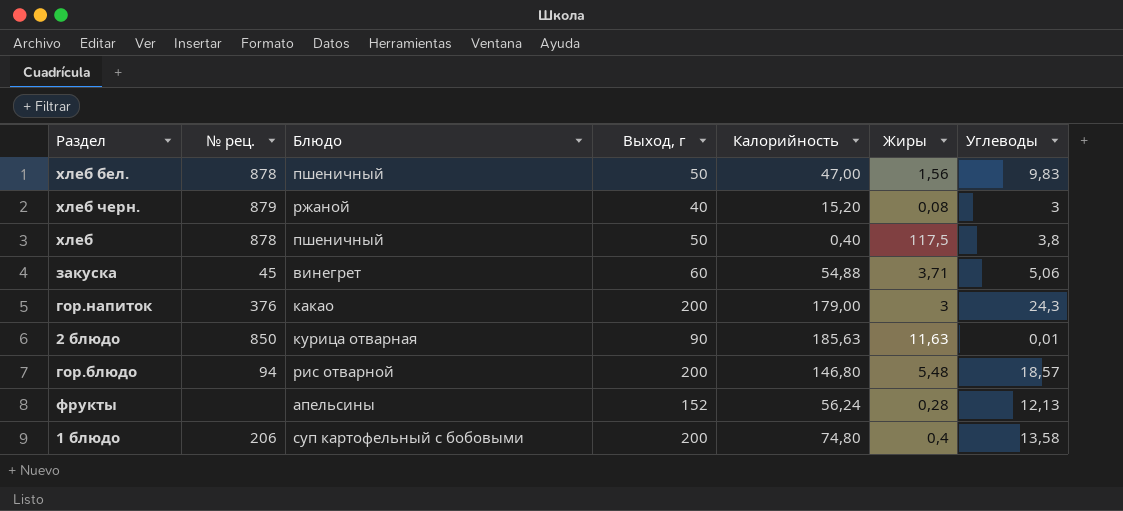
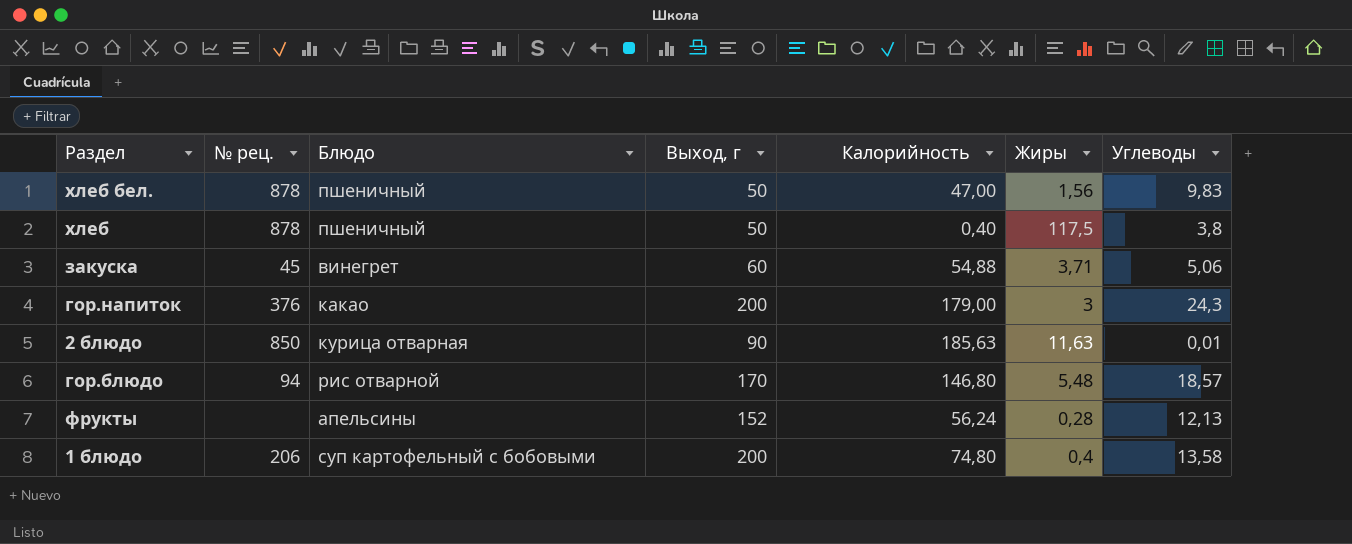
row хлеб черн.: 879 | ржаной | 40 | 15,20 | 0,08 | 3 -> none
гор.блюдо | Выход, г: 200 -> 170

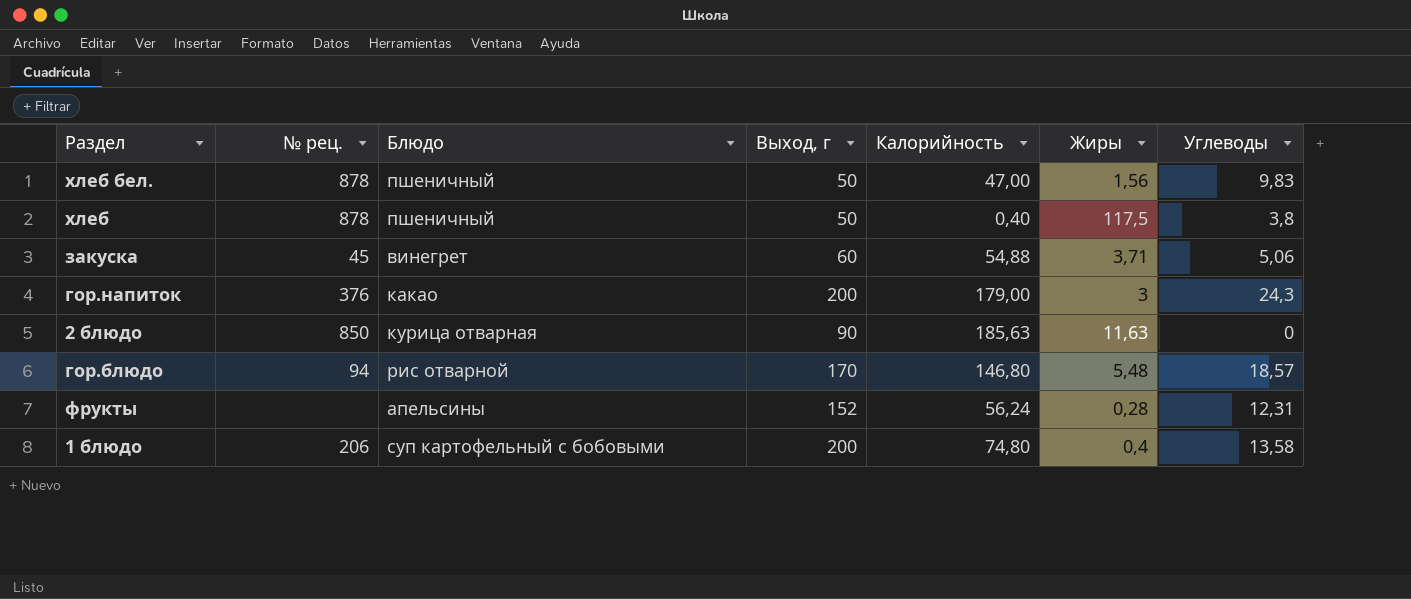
2 блюдо | Углеводы: 0,01 -> 0
фрукты | Углеводы: 12,13 -> 12,31

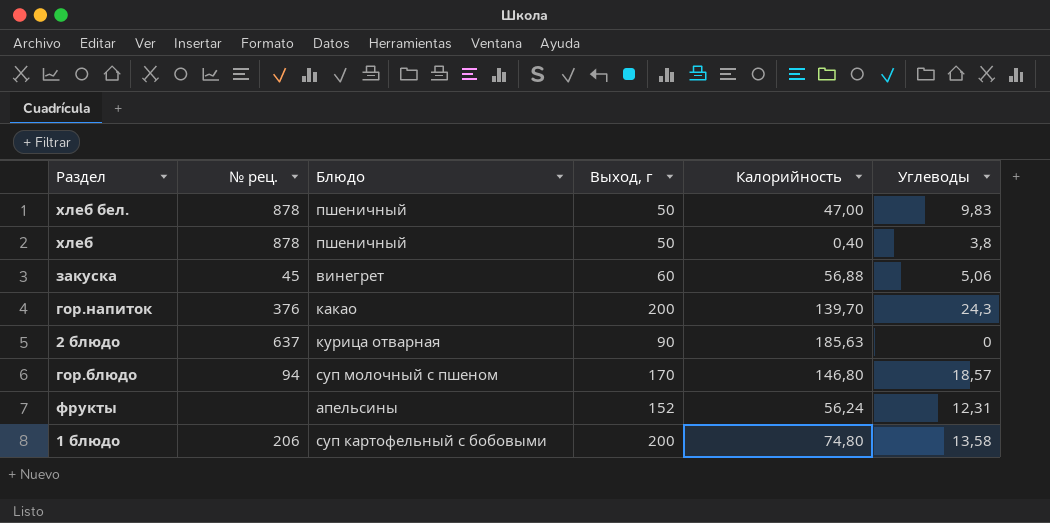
column Жиры | position: 6 -> none
закуска | Калорийность: 54,88 -> 56,88
гор.напиток | Калорийность: 179,00 -> 139,70
2 блюдо | № рец.: 850 -> 637
гор.блюдо | Блюдо: рис отварной -> суп молочный с пшеном

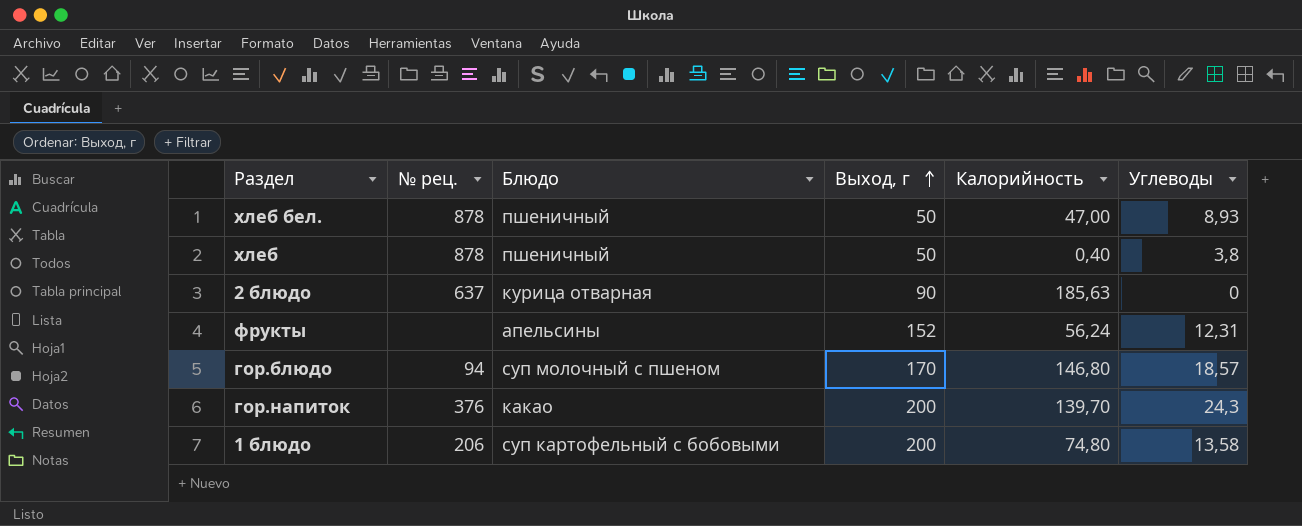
row order: none -> Выход, г ascending
row закуска: 45 | винегрет | 60 | 56,88 | 5,06 -> none
хлеб бел. | Углеводы: 9,83 -> 8,93

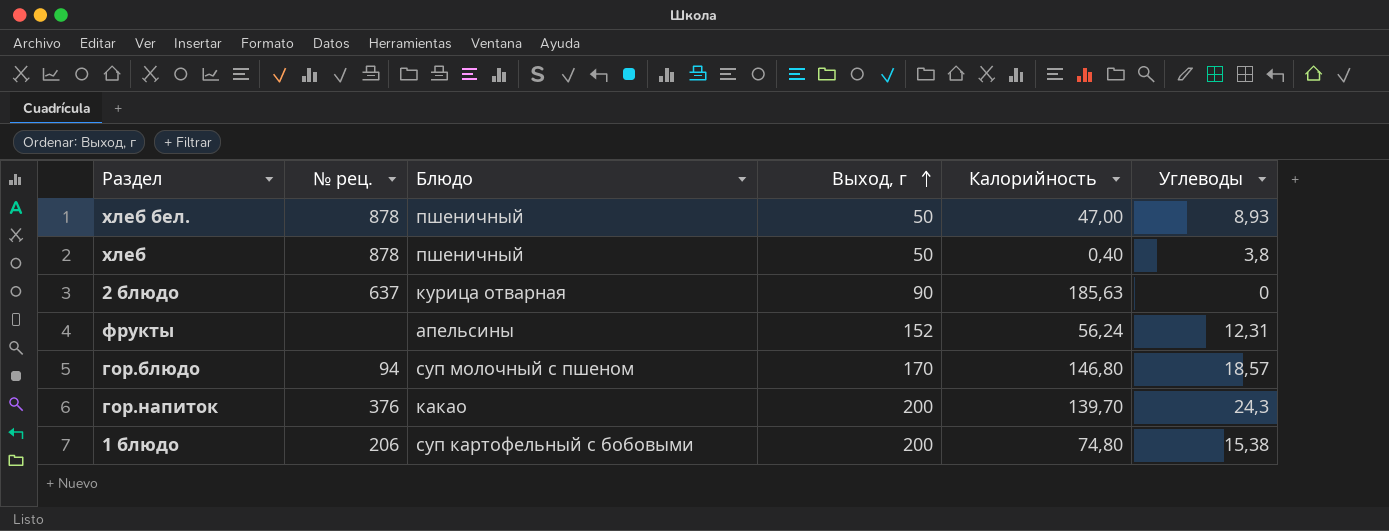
1 блюдо | Углеводы: 13,58 -> 15,38

